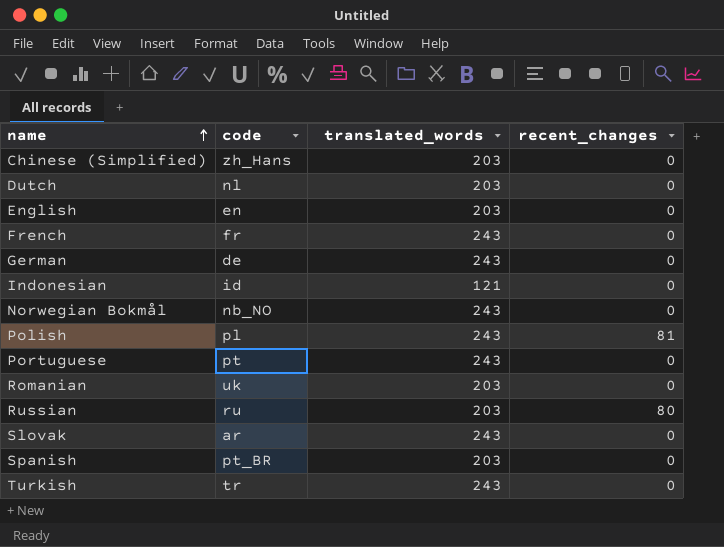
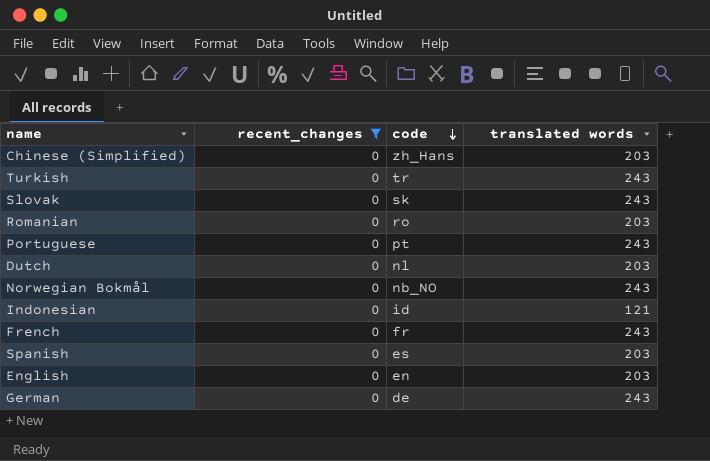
filter: none -> recent_changes = 0
row order: name ascending -> code descending
column recent_changes | position: 4 -> 2
column name: translated_words -> translated words
Slovak | code: ar -> sk
Romanian | code: uk -> ro
Spanish | code: pt_BR -> es

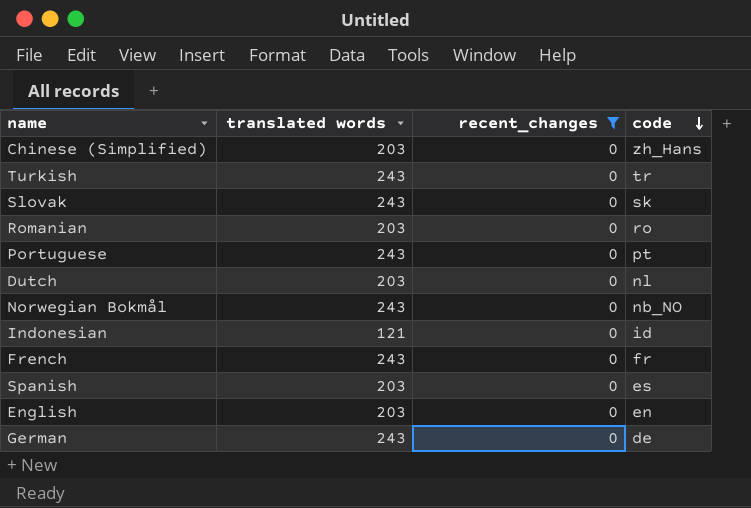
column translated words | position: 4 -> 2

